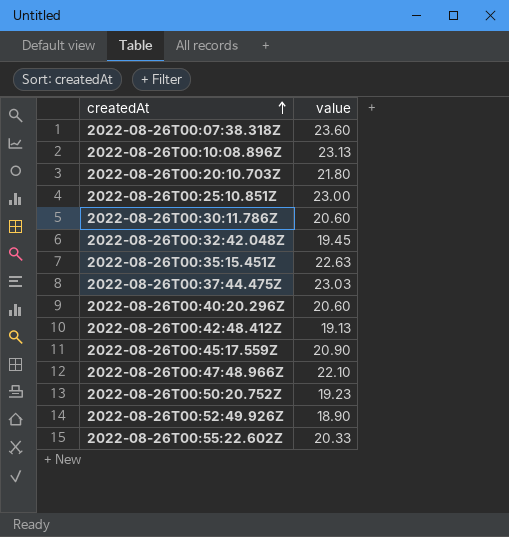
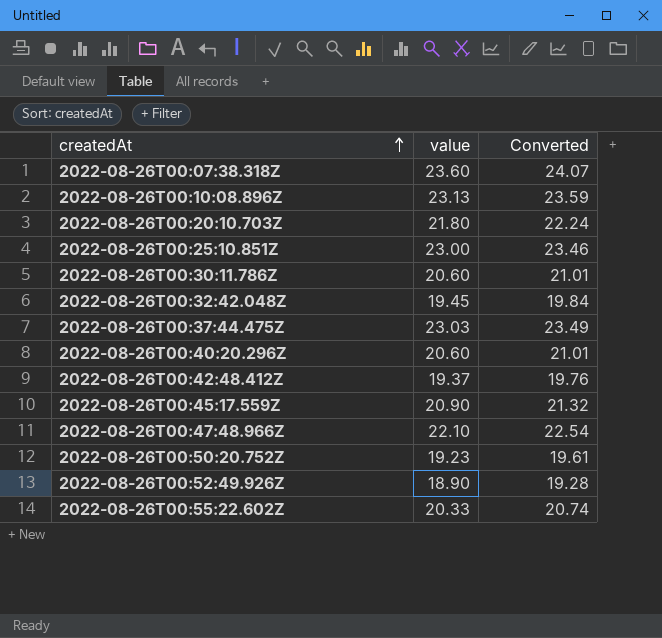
column Converted | formula: none -> [value] * 1.02
row 2022-08-26T00:35:15.451Z: 22.63 -> none
2022-08-26T00:42:48.412Z | value: 19.13 -> 19.37

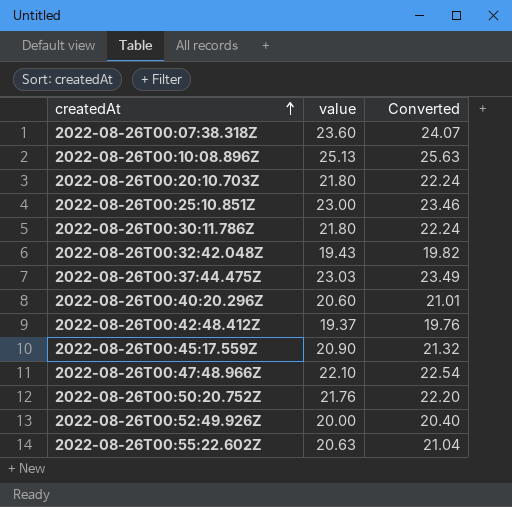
2022-08-26T00:10:08.896Z | value: 23.13 -> 25.13
2022-08-26T00:10:08.896Z | Converted: 23.59 -> 25.63
2022-08-26T00:30:11.786Z | value: 20.60 -> 21.80
2022-08-26T00:30:11.786Z | Converted: 21.01 -> 22.24
2022-08-26T00:32:42.048Z | value: 19.45 -> 19.43
2022-08-26T00:32:42.048Z | Converted: 19.84 -> 19.82
2022-08-26T00:50:20.752Z | value: 19.23 -> 21.76
2022-08-26T00:50:20.752Z | Converted: 19.61 -> 22.20
2022-08-26T00:52:49.926Z | value: 18.90 -> 20.00
2022-08-26T00:52:49.926Z | Converted: 19.28 -> 20.40
2022-08-26T00:55:22.602Z | value: 20.33 -> 20.63
2022-08-26T00:55:22.602Z | Converted: 20.74 -> 21.04

